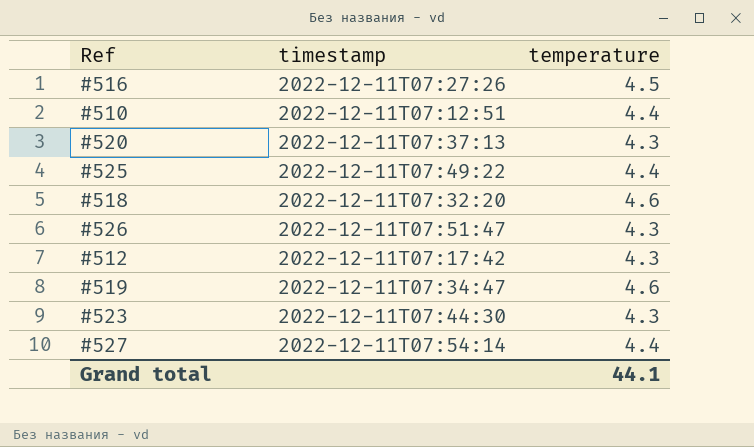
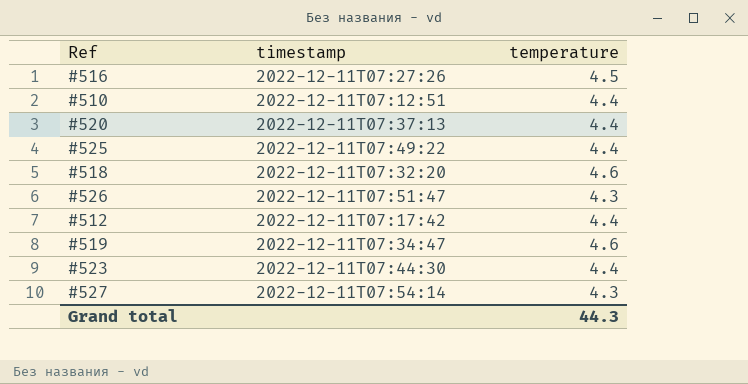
#520 | temperature: 4.3 -> 4.4
#512 | temperature: 4.3 -> 4.4
#523 | temperature: 4.3 -> 4.4
#527 | temperature: 4.4 -> 4.3
Grand total | temperature: 44.1 -> 44.3

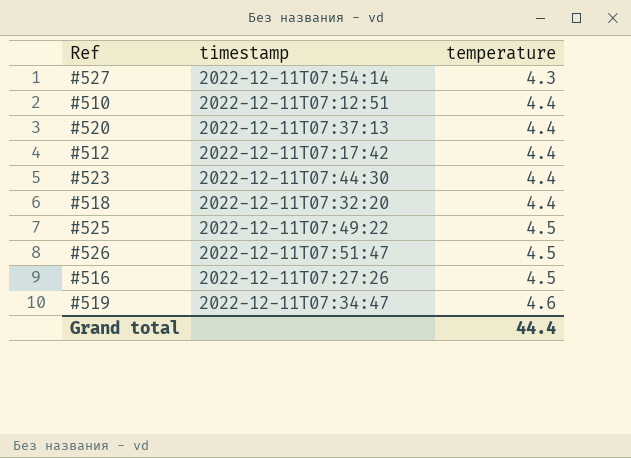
row order: none -> temperature ascending
#518 | temperature: 4.6 -> 4.4
#525 | temperature: 4.4 -> 4.5
#526 | temperature: 4.3 -> 4.5
Grand total | temperature: 44.3 -> 44.4

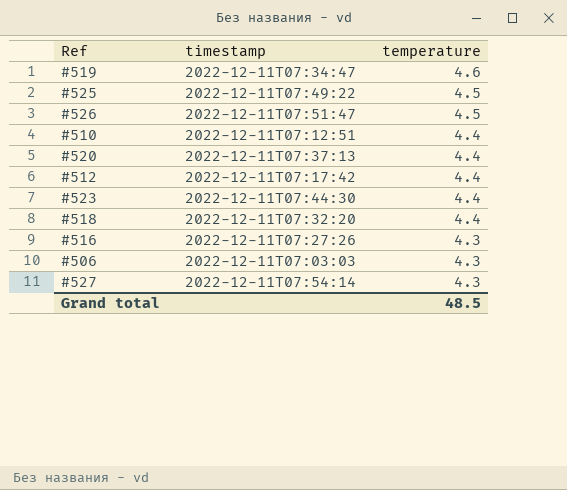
row order: temperature ascending -> temperature descending
#516 | temperature: 4.5 -> 4.3
row #506: none -> 2022-12-11T07:03:03 | 4.3
Grand total | temperature: 44.4 -> 48.5

